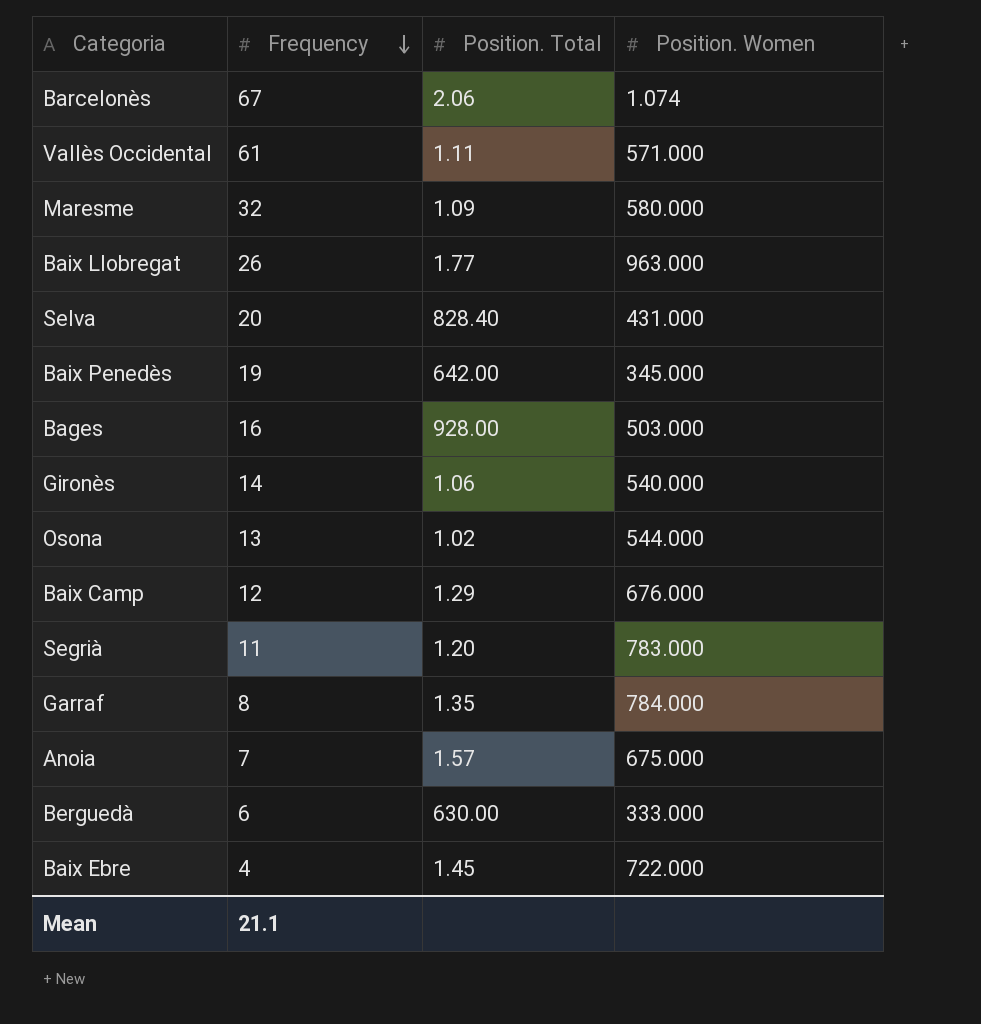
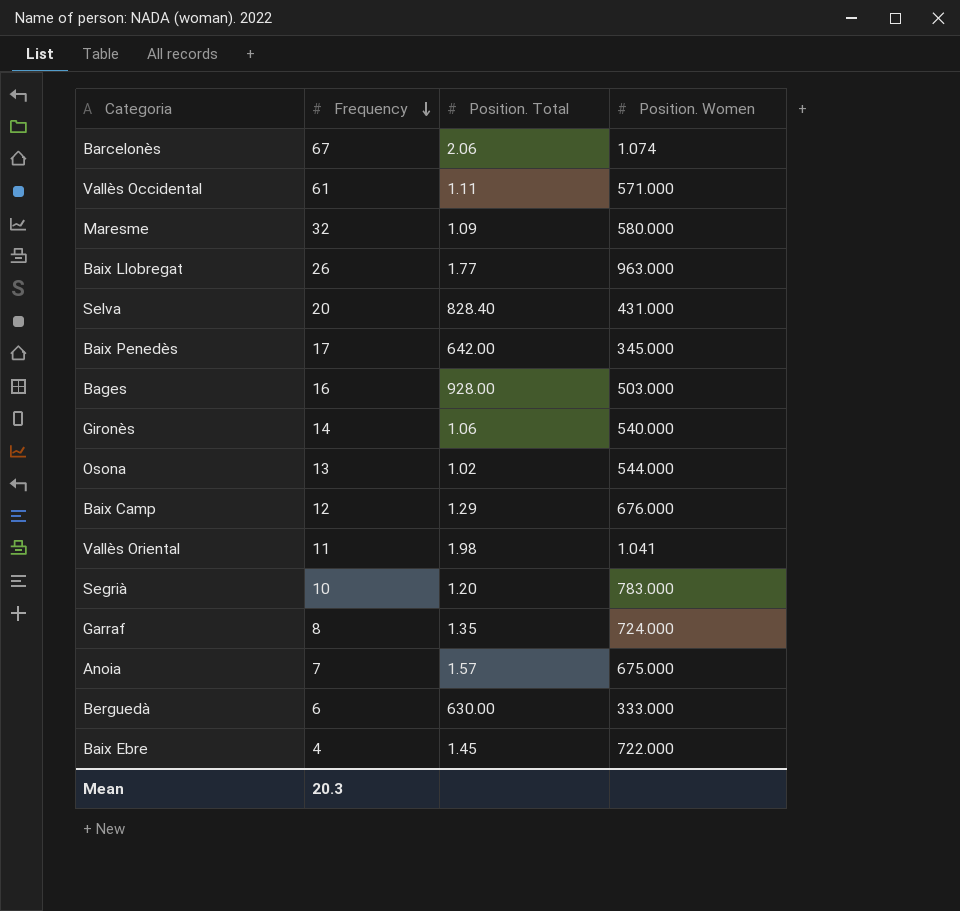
Baix Penedès | Frequency: 19 -> 17
row Vallès Oriental: none -> 11 | 1.98 | 1.041
Segrià | Frequency: 11 -> 10
Garraf | Position. Women: 784.000 -> 724.000
Mean | Frequency: 21.1 -> 20.3

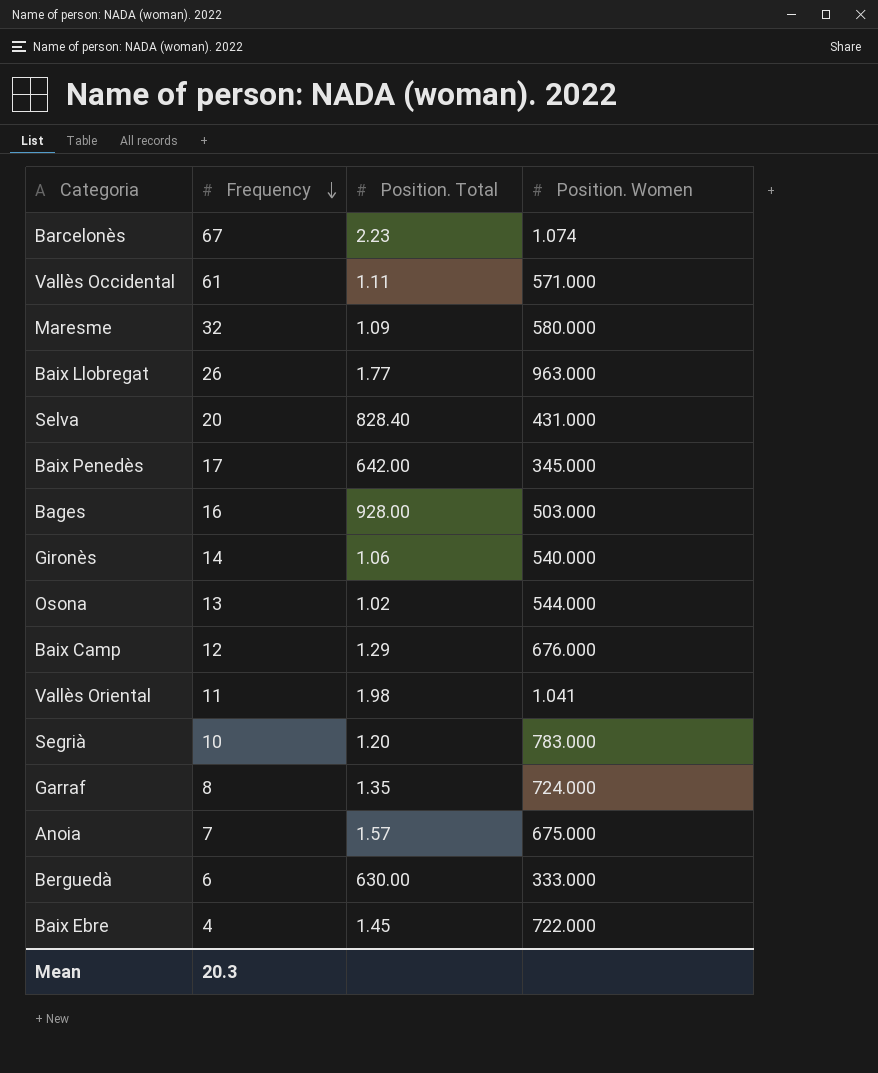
Barcelonès | Position. Total: 2.06 -> 2.23

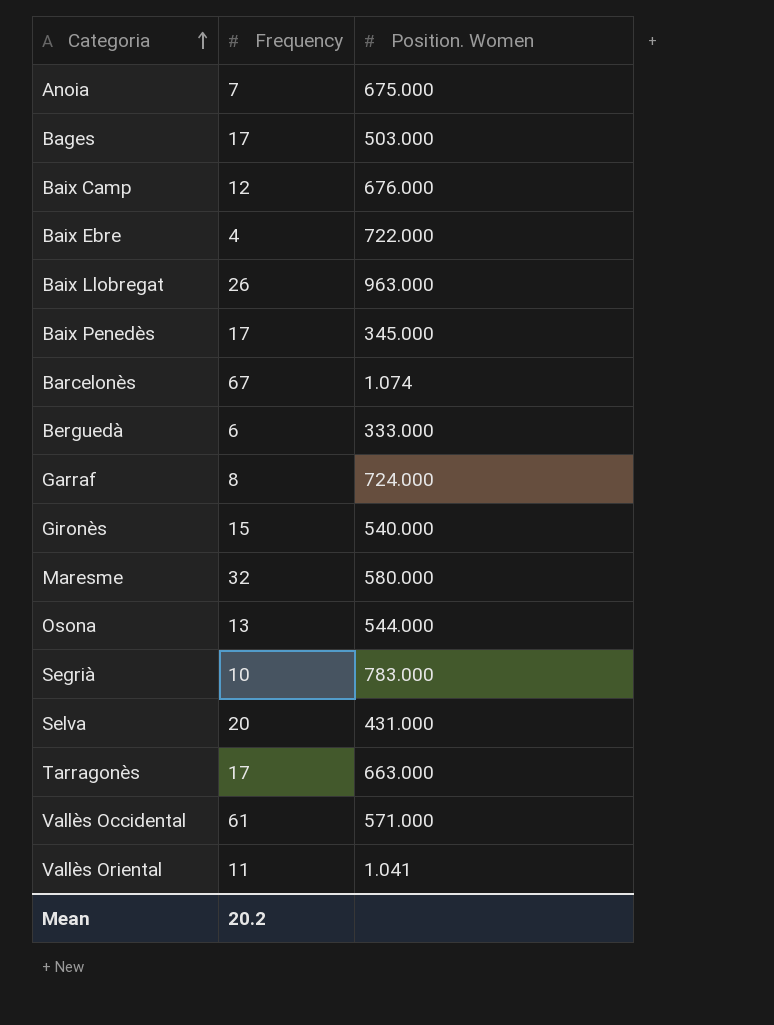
row order: Frequency descending -> Categoria ascending
column Position. Total | position: 3 -> none
Bages | Frequency: 16 -> 17
Gironès | Frequency: 14 -> 15
row Tarragonès: none -> 17 | 663.000
Mean | Frequency: 20.3 -> 20.2

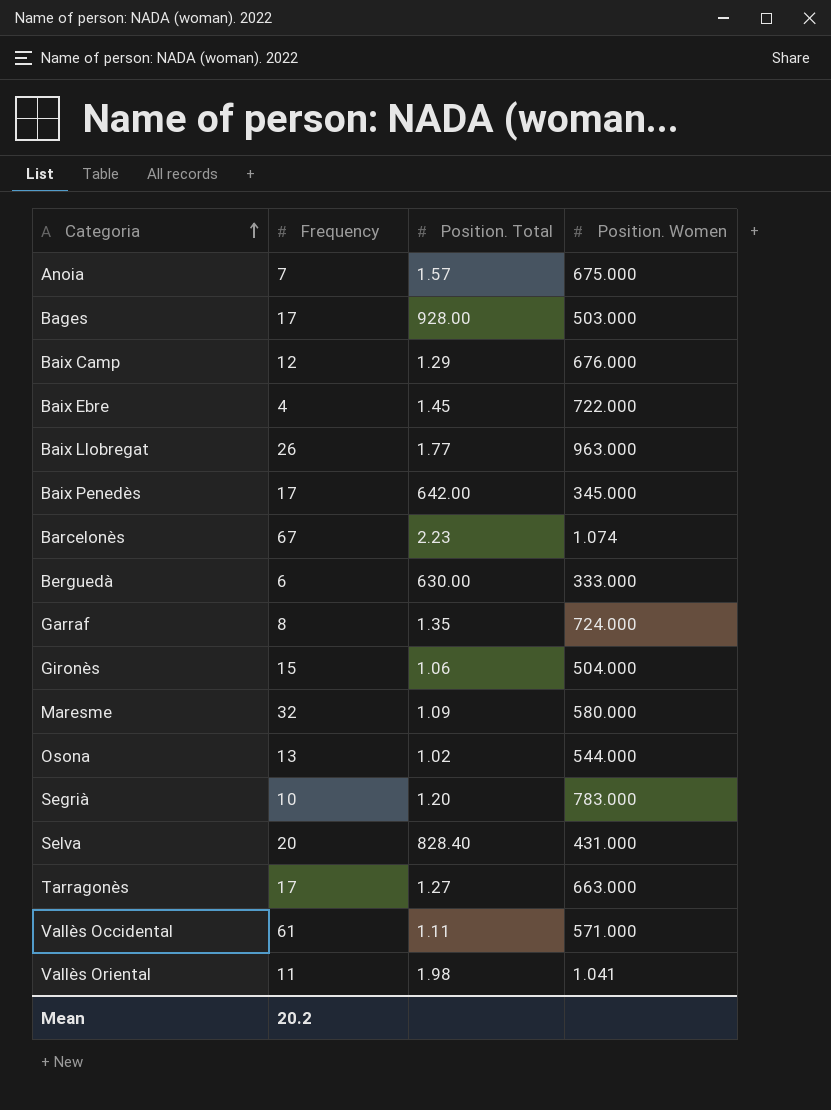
column Position. Total | position: none -> 3
Gironès | Position. Women: 540.000 -> 504.000

